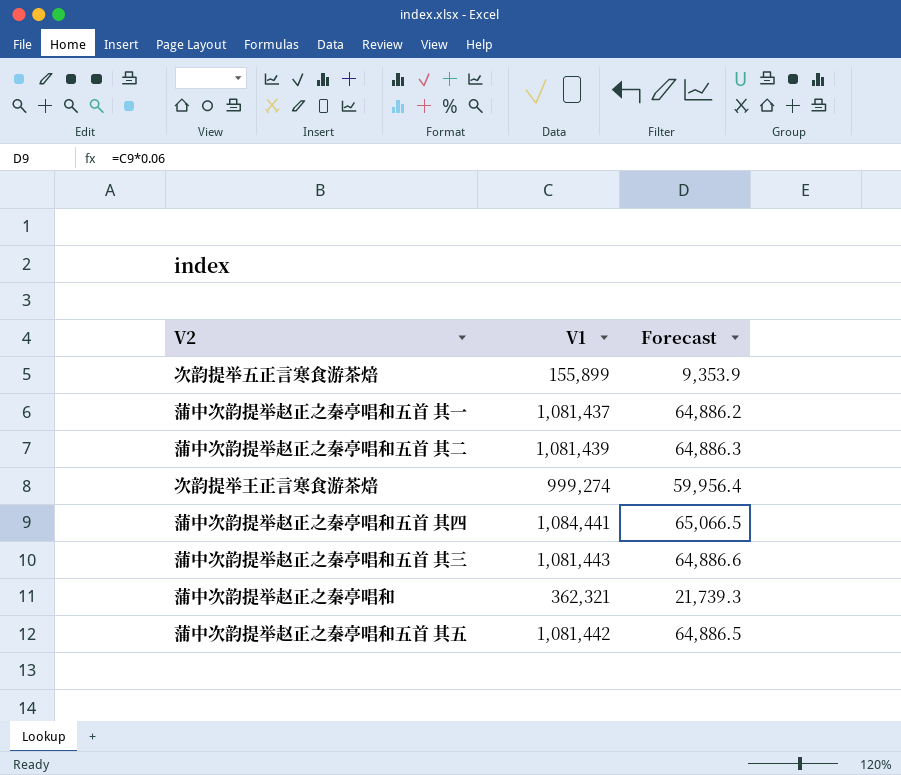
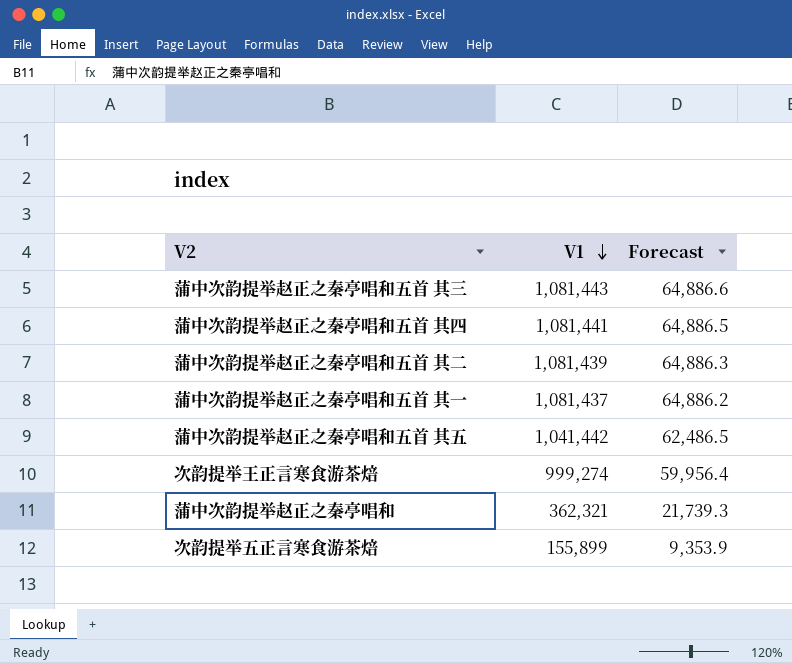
row order: none -> V1 descending
蒲中次韵提举赵正之秦亭唱和五首 其四 | V1: 1,084,441 -> 1,081,441
蒲中次韵提举赵正之秦亭唱和五首 其四 | Forecast: 65,066.5 -> 64,886.5
蒲中次韵提举赵正之秦亭唱和五首 其五 | V1: 1,081,442 -> 1,041,442
蒲中次韵提举赵正之秦亭唱和五首 其五 | Forecast: 64,886.5 -> 62,486.5

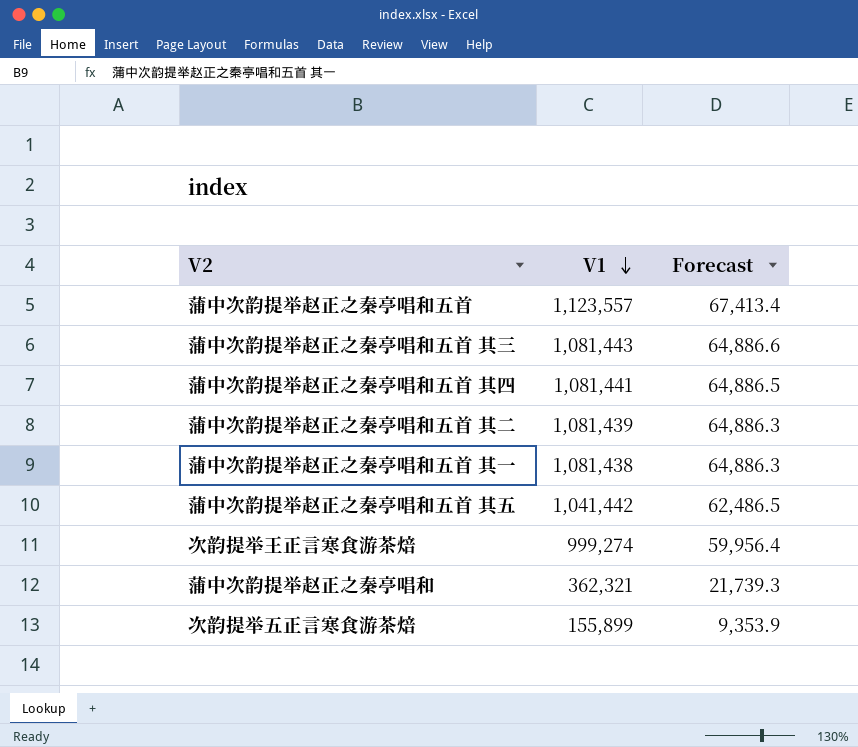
row 蒲中次韵提举赵正之秦亭唱和五首: none -> 1,123,557 | 67,413.4
蒲中次韵提举赵正之秦亭唱和五首 其一 | V1: 1,081,437 -> 1,081,438
蒲中次韵提举赵正之秦亭唱和五首 其一 | Forecast: 64,886.2 -> 64,886.3

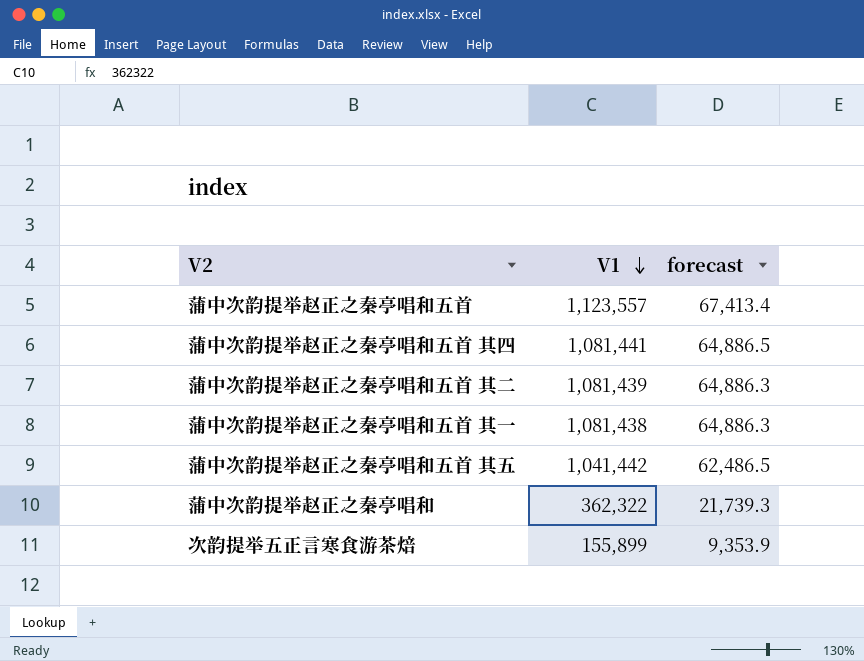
column name: Forecast -> forecast
row 蒲中次韵提举赵正之秦亭唱和五首 其三: 1,081,443 | 64,886.6 -> none
row 次韵提举王正言寒食游茶焙: 999,274 | 59,956.4 -> none
蒲中次韵提举赵正之秦亭唱和 | V1: 362,321 -> 362,322

